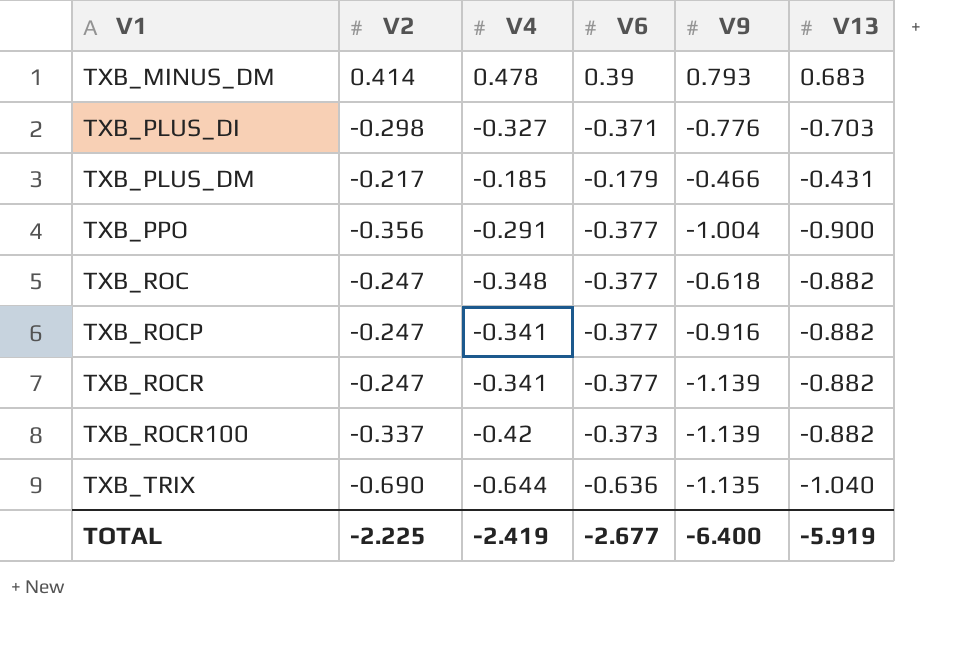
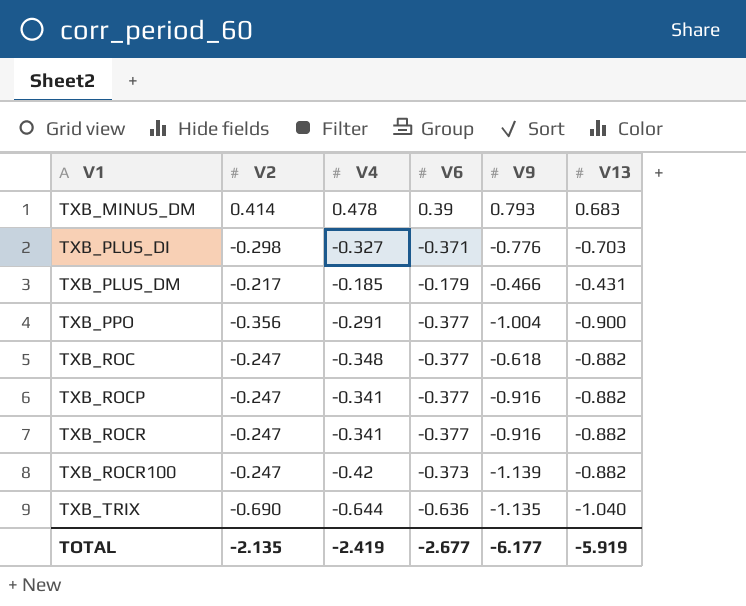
TXB_ROCR | V9: -1.139 -> -0.916
TXB_ROCR100 | V2: -0.337 -> -0.247
TOTAL | V2: -2.225 -> -2.135
TOTAL | V9: -6.400 -> -6.177

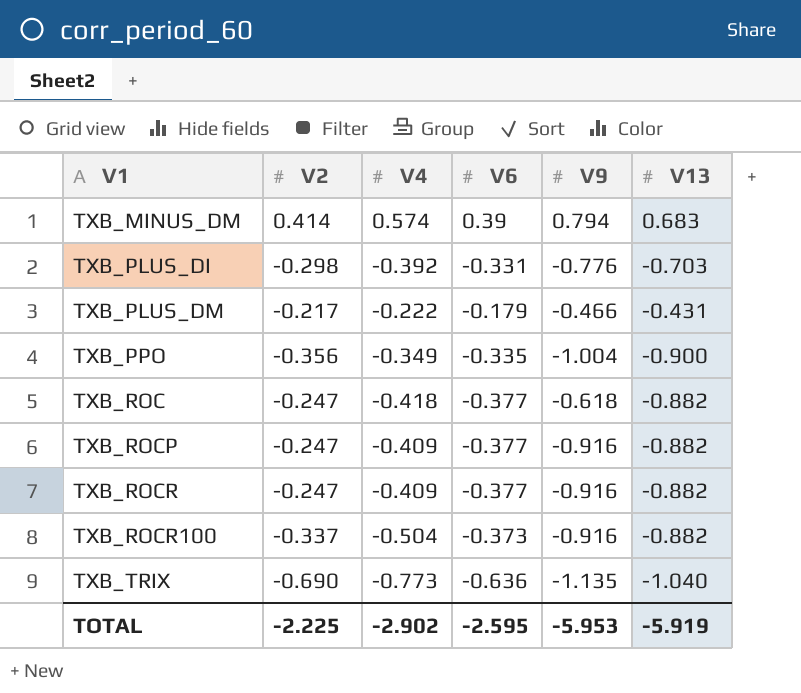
TXB_MINUS_DM | V4: 0.478 -> 0.574
TXB_MINUS_DM | V9: 0.793 -> 0.794
TXB_PLUS_DI | V4: -0.327 -> -0.392
TXB_PLUS_DI | V6: -0.371 -> -0.331
TXB_PLUS_DM | V4: -0.185 -> -0.222
TXB_PPO | V4: -0.291 -> -0.349
TXB_PPO | V6: -0.377 -> -0.335
TXB_ROC | V4: -0.348 -> -0.418
TXB_ROCP | V4: -0.341 -> -0.409
TXB_ROCR | V4: -0.341 -> -0.409
TXB_ROCR100 | V2: -0.247 -> -0.337
TXB_ROCR100 | V4: -0.42 -> -0.504
TXB_ROCR100 | V9: -1.139 -> -0.916
TXB_TRIX | V4: -0.644 -> -0.773
TOTAL | V2: -2.135 -> -2.225
TOTAL | V4: -2.419 -> -2.902
TOTAL | V6: -2.677 -> -2.595
TOTAL | V9: -6.177 -> -5.953

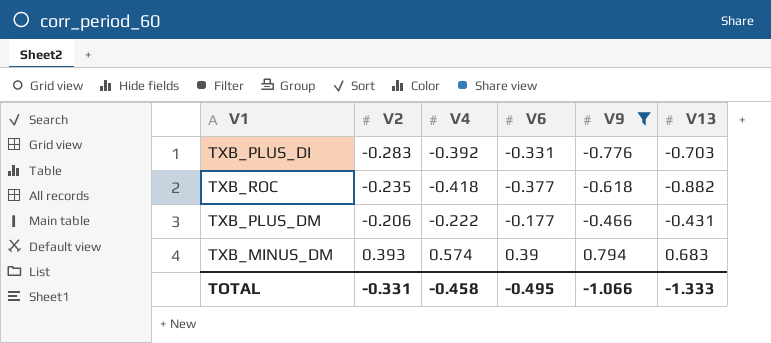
filter: none -> V9 >= -0.776
row order: V1 ascending -> V2 ascending
TXB_PLUS_DI | V2: -0.298 -> -0.283
TXB_ROC | V2: -0.247 -> -0.235
TXB_PLUS_DM | V2: -0.217 -> -0.206
TXB_PLUS_DM | V6: -0.179 -> -0.177
TXB_MINUS_DM | V2: 0.414 -> 0.393
TOTAL | V2: -2.225 -> -0.331
TOTAL | V4: -2.902 -> -0.458
TOTAL | V6: -2.595 -> -0.495
TOTAL | V9: -5.953 -> -1.066
TOTAL | V13: -5.919 -> -1.333

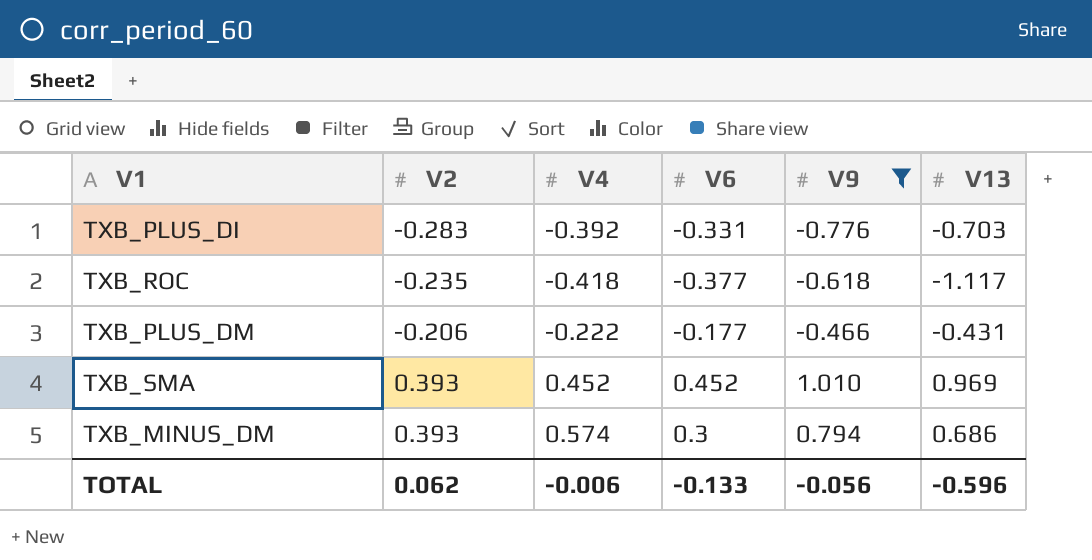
TXB_ROC | V13: -0.882 -> -1.117
row TXB_SMA: none -> 0.393 | 0.452 | 0.452 | 1.010 | 0.969
TXB_MINUS_DM | V6: 0.39 -> 0.3
TXB_MINUS_DM | V13: 0.683 -> 0.686
TOTAL | V2: -0.331 -> 0.062
TOTAL | V4: -0.458 -> -0.006
TOTAL | V6: -0.495 -> -0.133
TOTAL | V9: -1.066 -> -0.056
TOTAL | V13: -1.333 -> -0.596

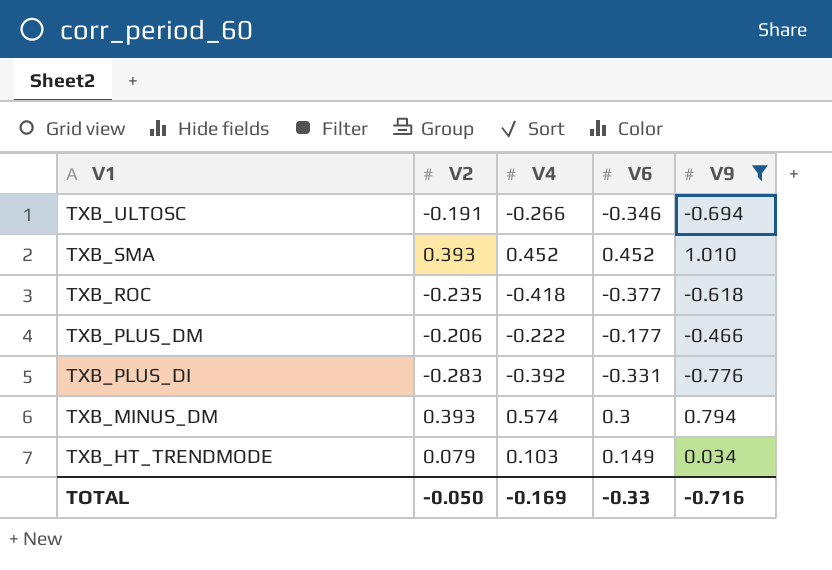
row order: V2 ascending -> V1 descending
column V13 | position: 6 -> none
row TXB_ULTOSC: none -> -0.191 | -0.266 | -0.346 | -0.694
row TXB_HT_TRENDMODE: none -> 0.079 | 0.103 | 0.149 | 0.034
TOTAL | V2: 0.062 -> -0.050
TOTAL | V4: -0.006 -> -0.169
TOTAL | V6: -0.133 -> -0.33
TOTAL | V9: -0.056 -> -0.716

